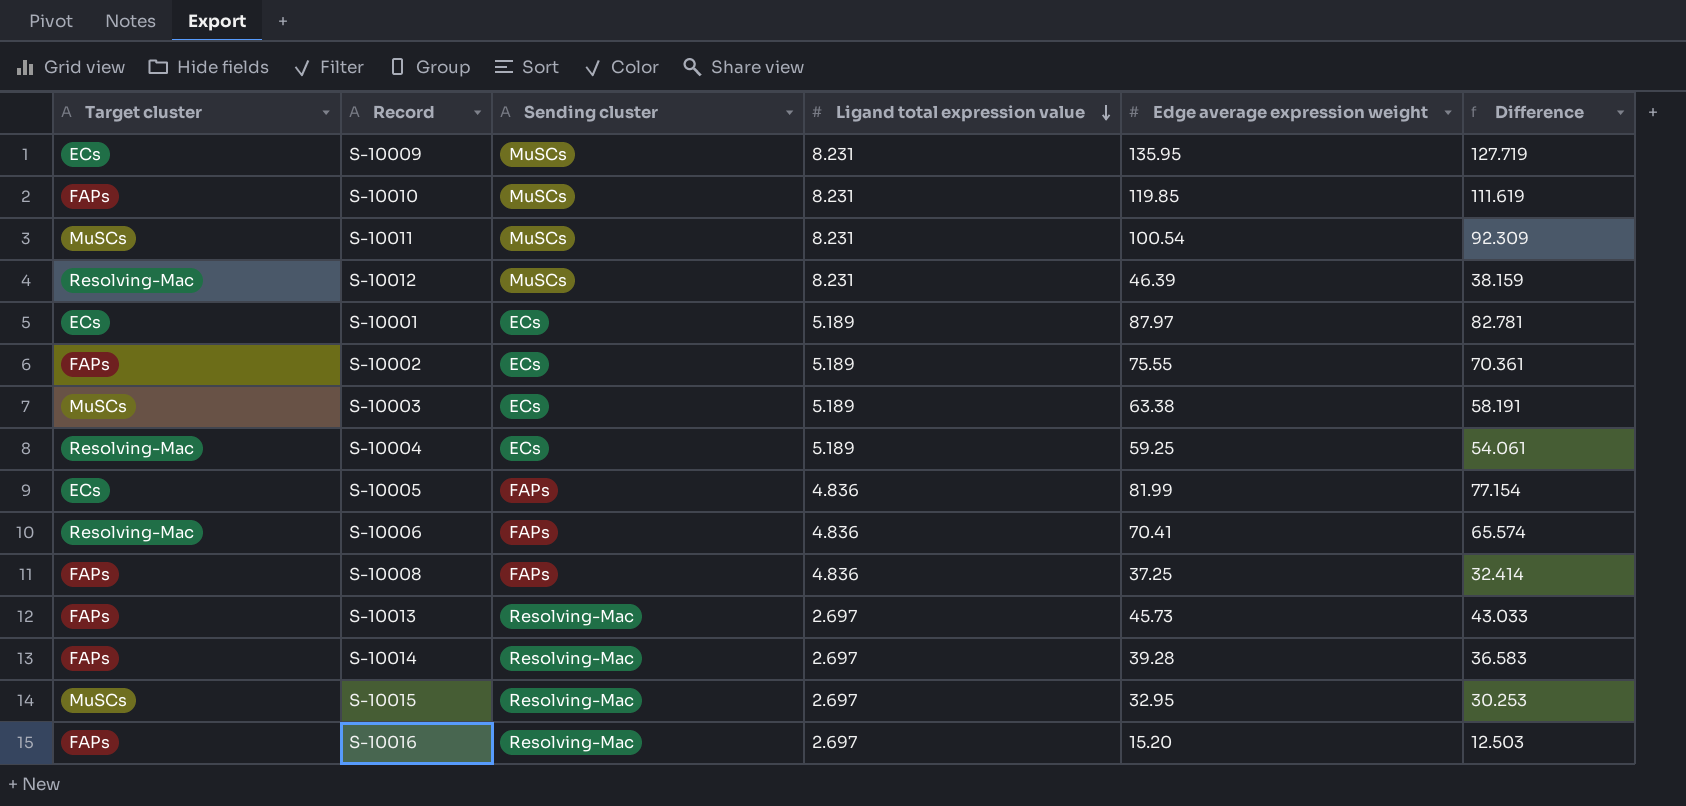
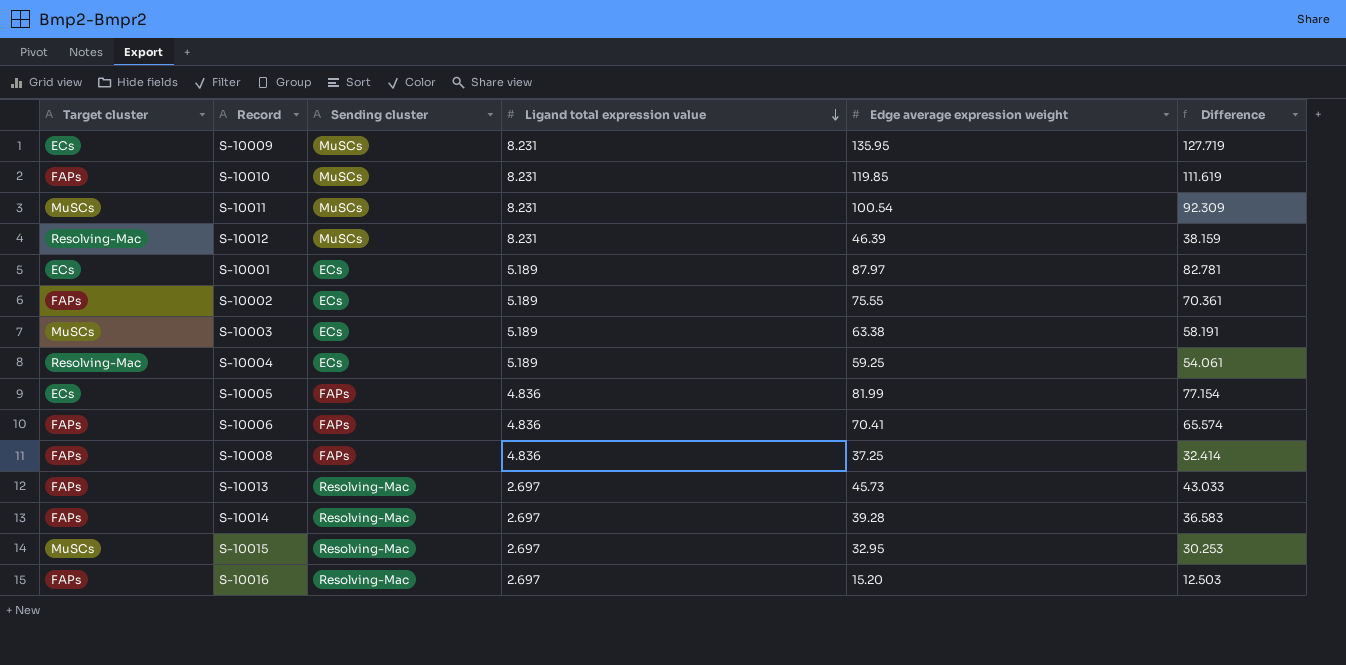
S-10006 | Target cluster: Resolving-Mac -> FAPs

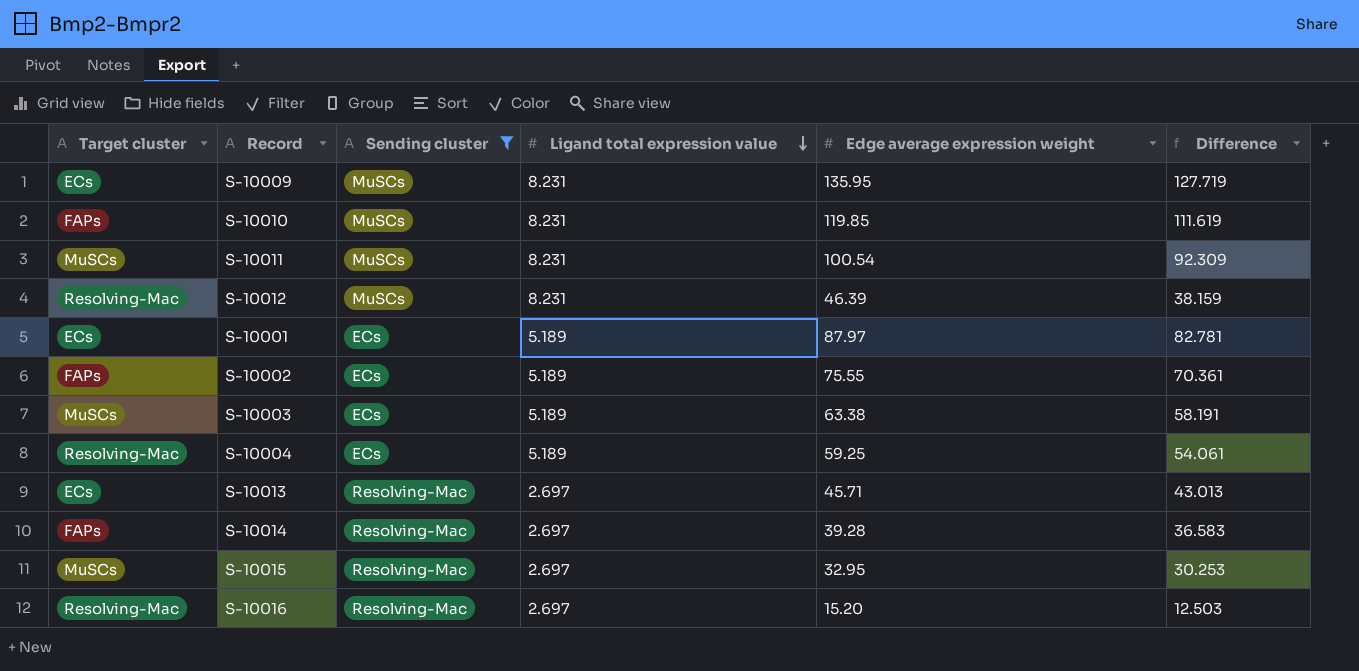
filter: none -> Sending cluster != FAPs
S-10013 | Target cluster: FAPs -> ECs
S-10013 | Edge average expression weight: 45.73 -> 45.71
S-10013 | Difference: 43.033 -> 43.013
S-10016 | Target cluster: FAPs -> Resolving-Mac

